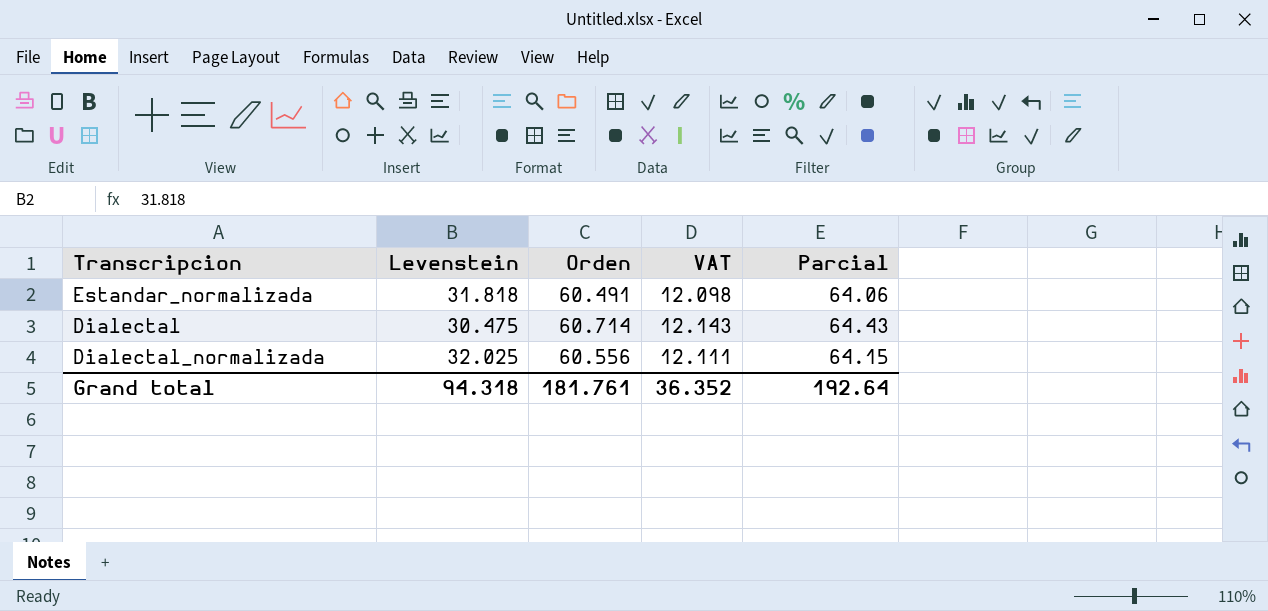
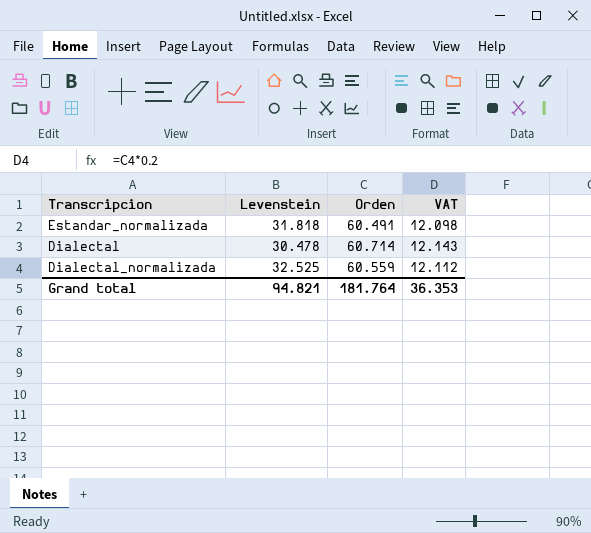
column Parcial | position: 5 -> none
Dialectal | Levenstein: 30.475 -> 30.478
Dialectal_normalizada | Levenstein: 32.025 -> 32.525
Dialectal_normalizada | Orden: 60.556 -> 60.559
Dialectal_normalizada | VAT: 12.111 -> 12.112
Grand total | Levenstein: 94.318 -> 94.821
Grand total | Orden: 181.761 -> 181.764
Grand total | VAT: 36.352 -> 36.353

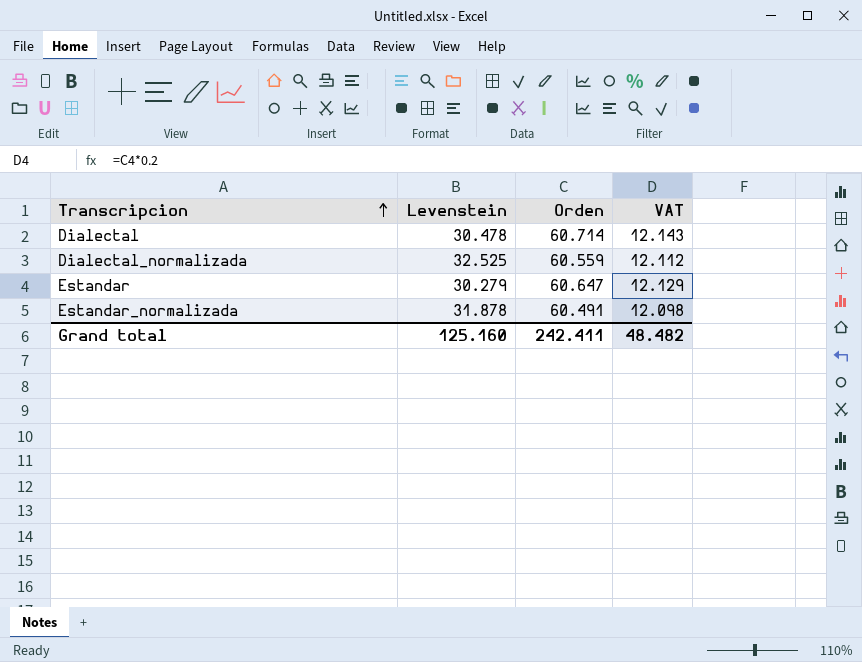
row order: none -> Transcripcion ascending
row Estandar: none -> 30.279 | 60.647 | 12.129
Estandar_normalizada | Levenstein: 31.818 -> 31.878
Grand total | Levenstein: 94.821 -> 125.160
Grand total | Orden: 181.764 -> 242.411
Grand total | VAT: 36.353 -> 48.482

